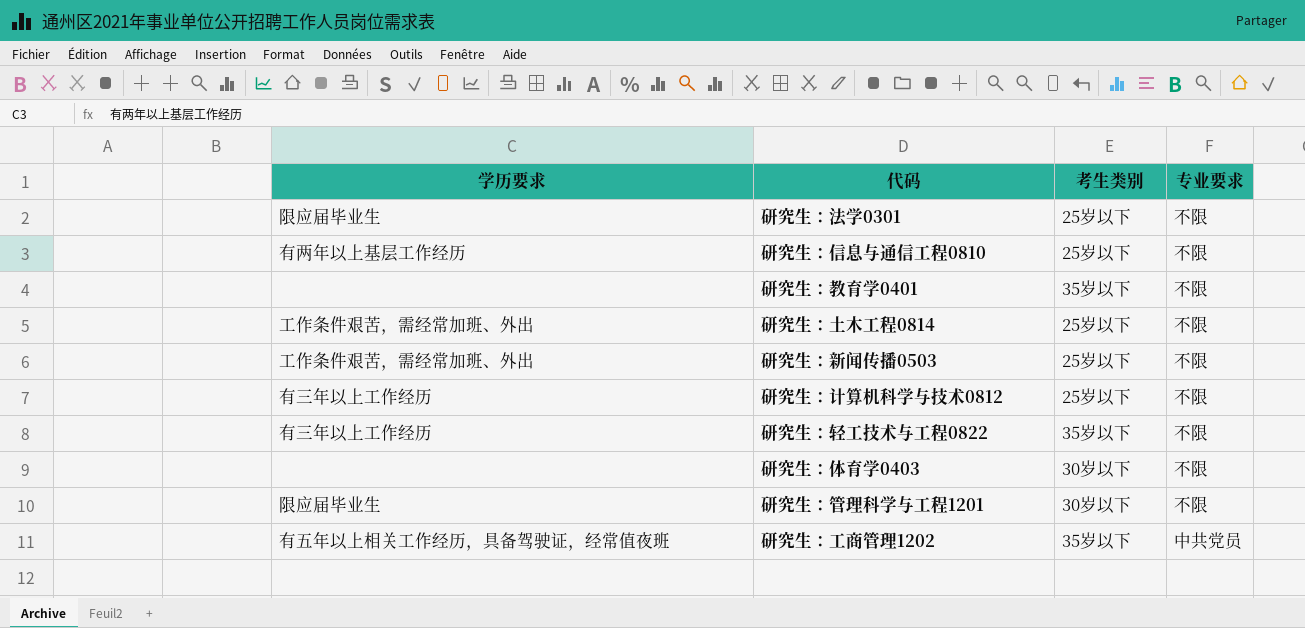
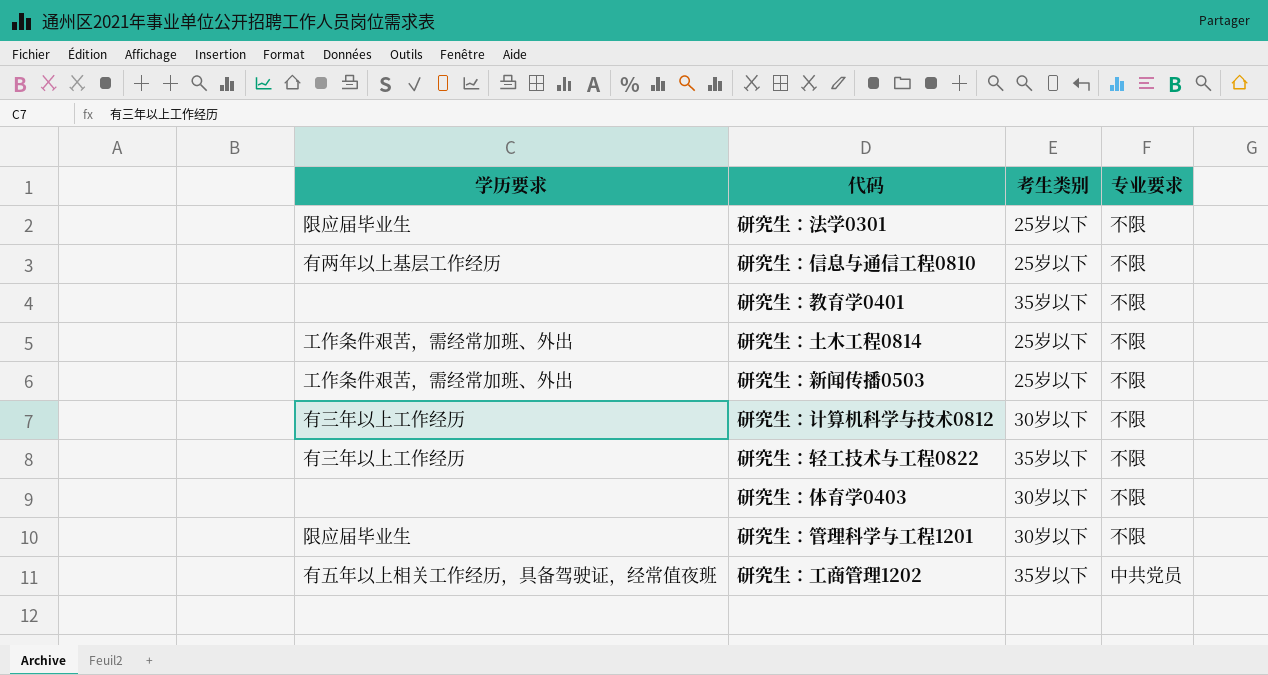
研究生：计算机科学与技术0812 | 考生类别: 25岁以下 -> 30岁以下

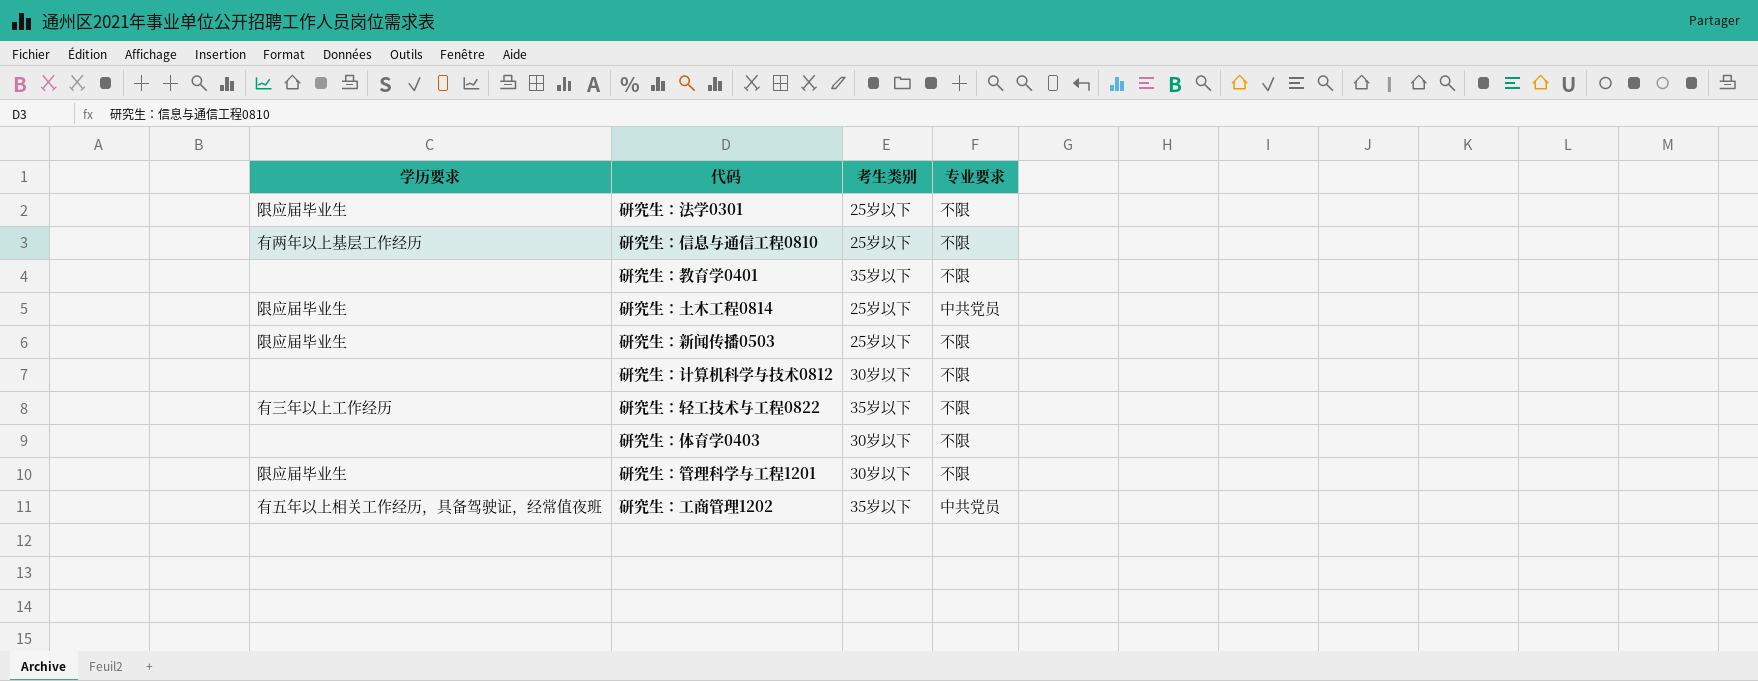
研究生：土木工程0814 | 学历要求: 工作条件艰苦，需经常加班、外出 -> 限应届毕业生
研究生：土木工程0814 | 专业要求: 不限 -> 中共党员
研究生：新闻传播0503 | 学历要求: 工作条件艰苦，需经常加班、外出 -> 限应届毕业生
研究生：计算机科学与技术0812 | 学历要求: 有三年以上工作经历 -> none

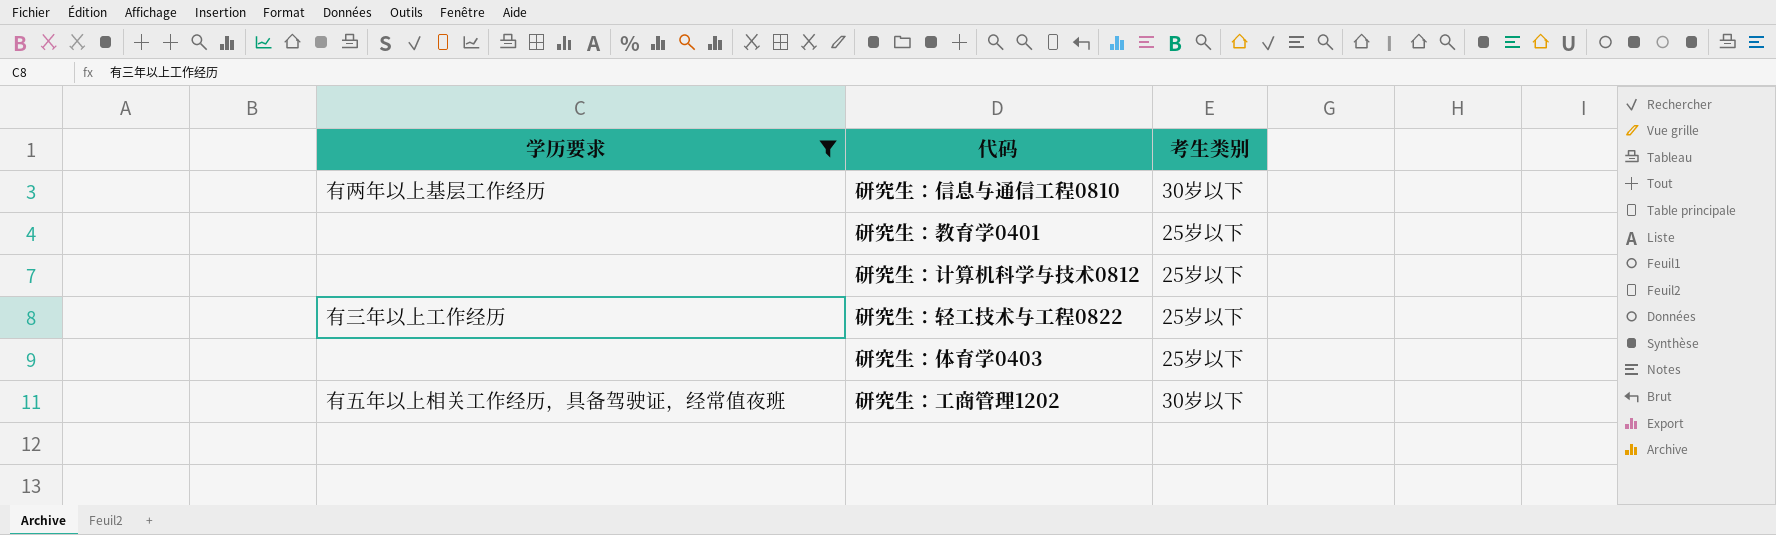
filter: none -> 学历要求 != 限应届毕业生
column 专业要求 | position: 4 -> none
研究生：信息与通信工程0810 | 考生类别: 25岁以下 -> 30岁以下
研究生：教育学0401 | 考生类别: 35岁以下 -> 25岁以下
研究生：计算机科学与技术0812 | 考生类别: 30岁以下 -> 25岁以下
研究生：轻工技术与工程0822 | 考生类别: 35岁以下 -> 25岁以下
研究生：体育学0403 | 考生类别: 30岁以下 -> 25岁以下
研究生：工商管理1202 | 考生类别: 35岁以下 -> 30岁以下

